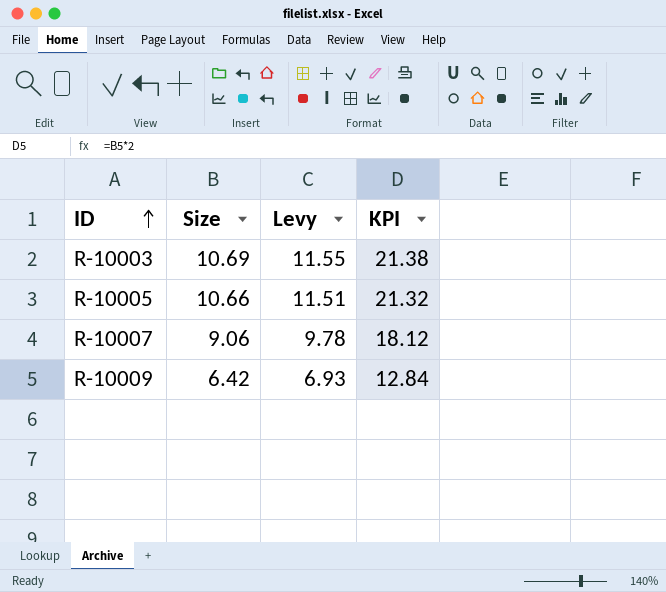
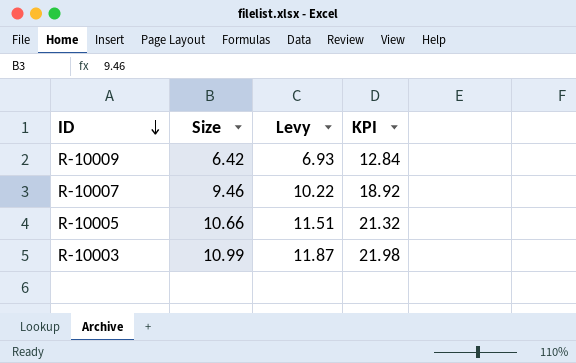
row order: ID ascending -> ID descending
R-10007 | Size: 9.06 -> 9.46
R-10007 | Levy: 9.78 -> 10.22
R-10007 | KPI: 18.12 -> 18.92
R-10003 | Size: 10.69 -> 10.99
R-10003 | Levy: 11.55 -> 11.87
R-10003 | KPI: 21.38 -> 21.98

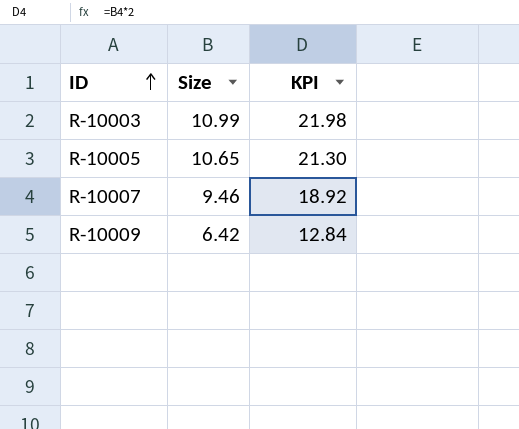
row order: ID descending -> ID ascending
column Levy | formula: [Size] * 1.08 -> none
R-10005 | Size: 10.66 -> 10.65
R-10005 | KPI: 21.32 -> 21.30

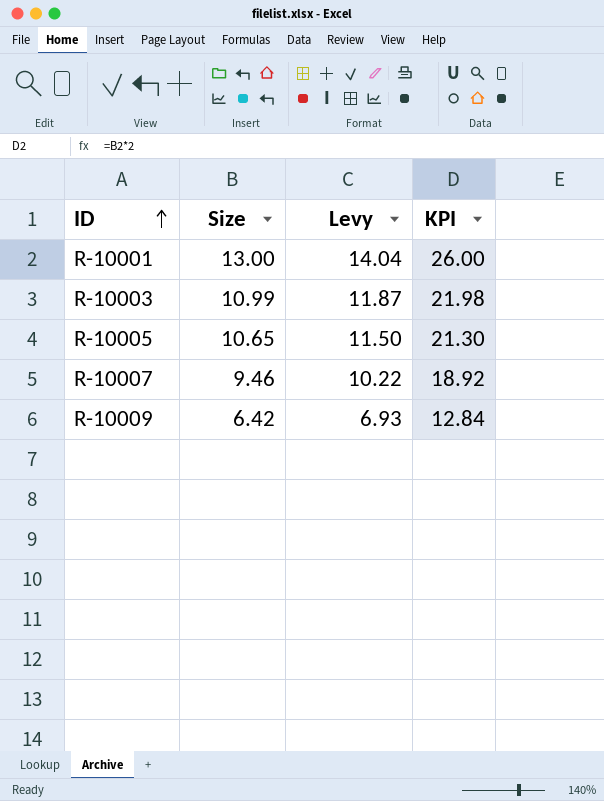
column Levy | formula: none -> [Size] * 1.08
row R-10001: none -> 13.00 | 14.04 | 26.00

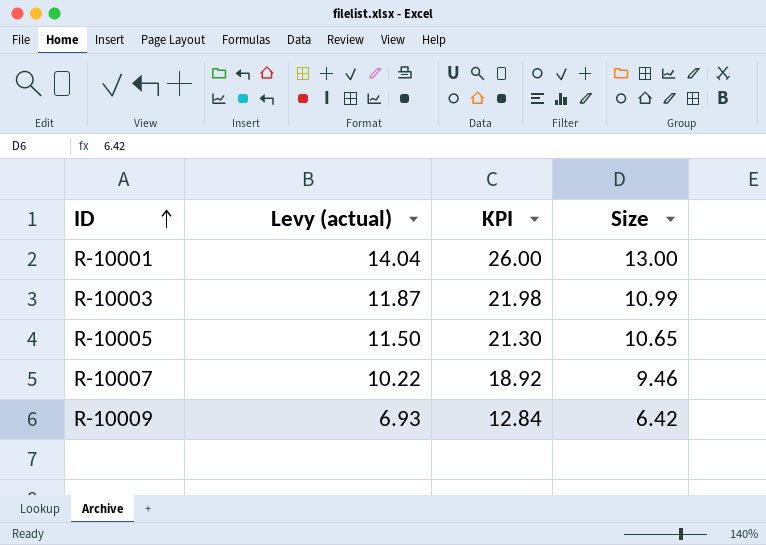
column name: Levy -> Levy (actual)
column Size | position: 2 -> 4

